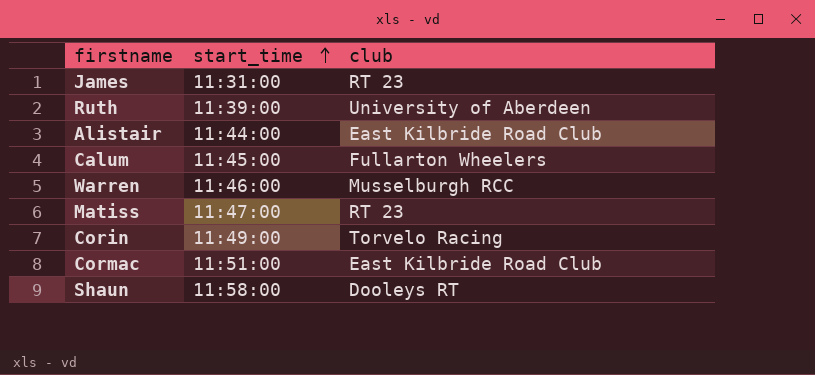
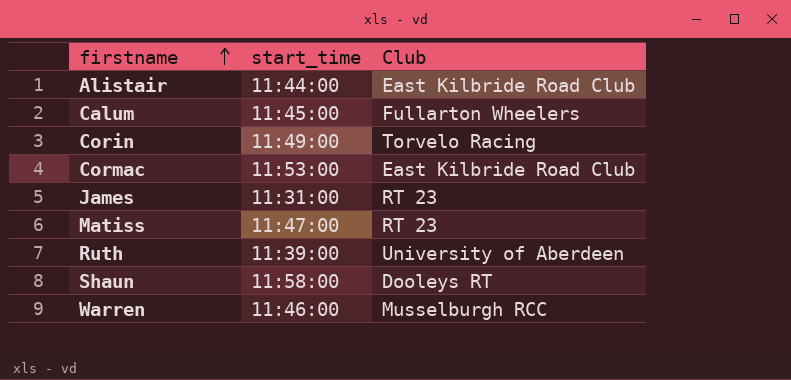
row order: start_time ascending -> firstname ascending
column name: club -> Club
Cormac | start_time: 11:51:00 -> 11:53:00

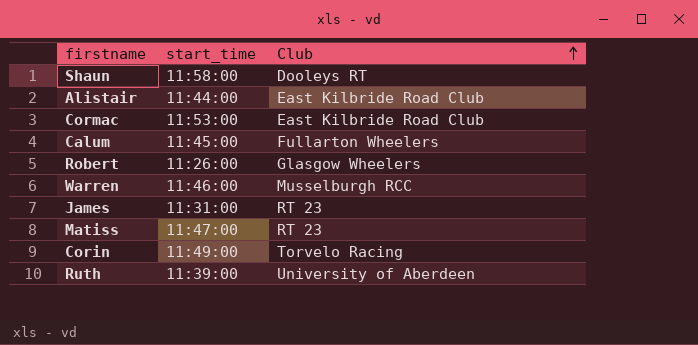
row order: firstname ascending -> Club ascending
row Robert: none -> 11:26:00 | Glasgow Wheelers

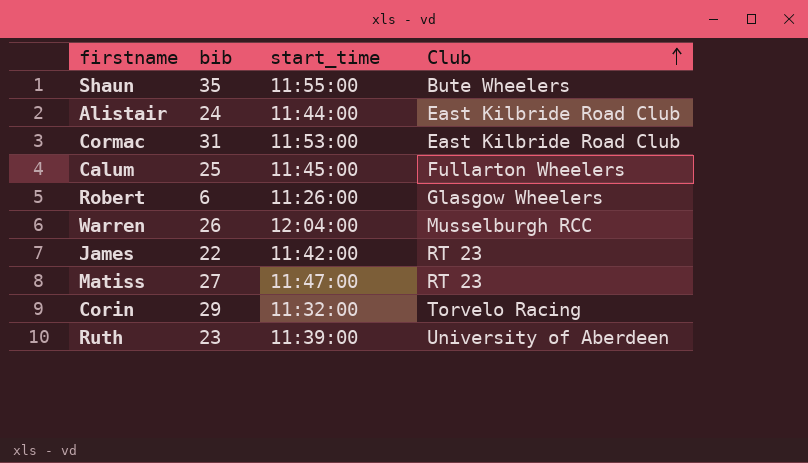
column bib | position: none -> 2
Shaun | start_time: 11:58:00 -> 11:55:00
Shaun | Club: Dooleys RT -> Bute Wheelers
Warren | start_time: 11:46:00 -> 12:04:00
James | start_time: 11:31:00 -> 11:42:00
Corin | start_time: 11:49:00 -> 11:32:00

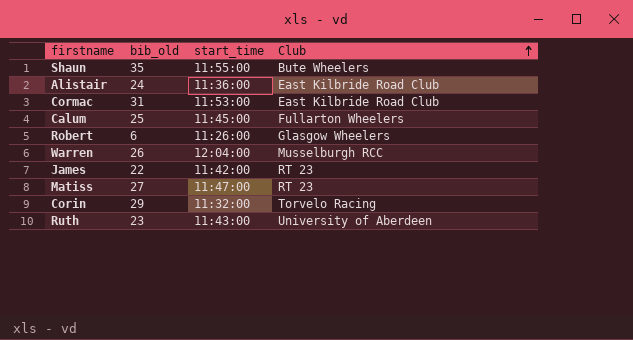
column name: bib -> bib_old
Alistair | start_time: 11:44:00 -> 11:36:00
Ruth | start_time: 11:39:00 -> 11:43:00

